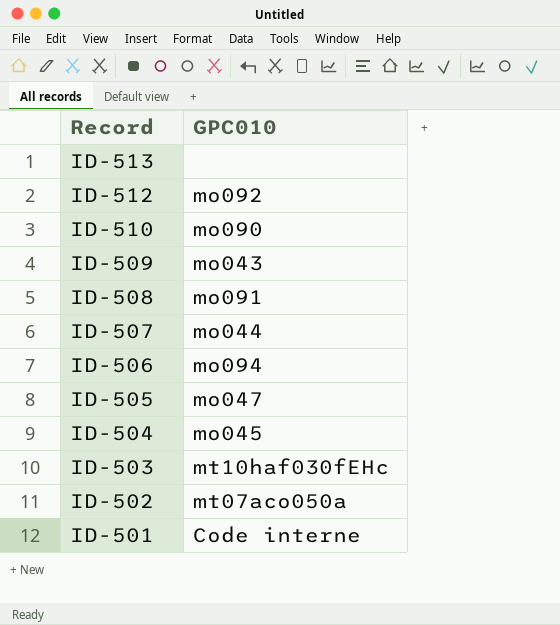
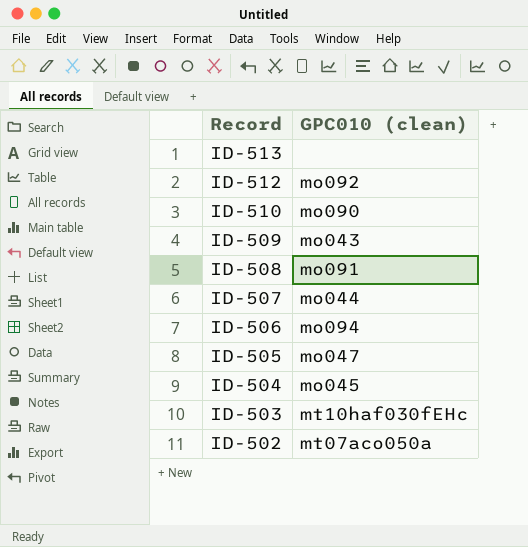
column name: GPC010 -> GPC010 (clean)
row ID-501: Code interne -> none

